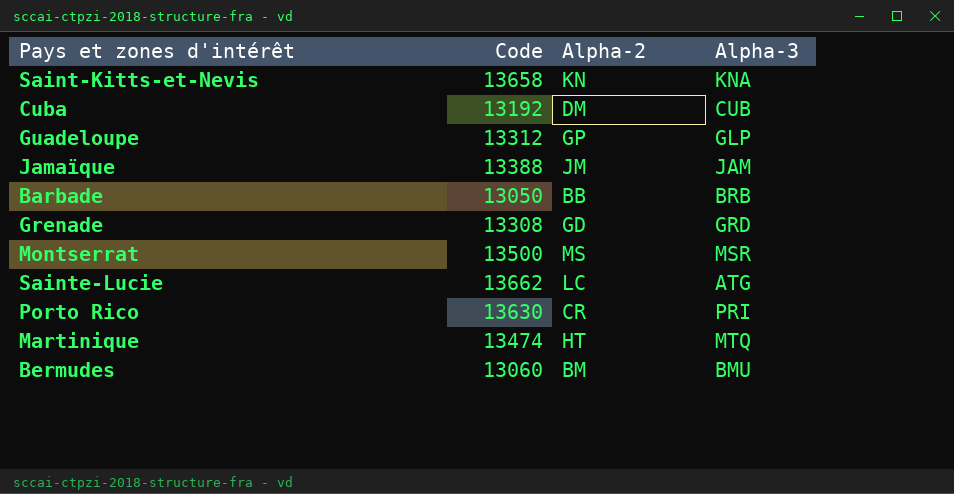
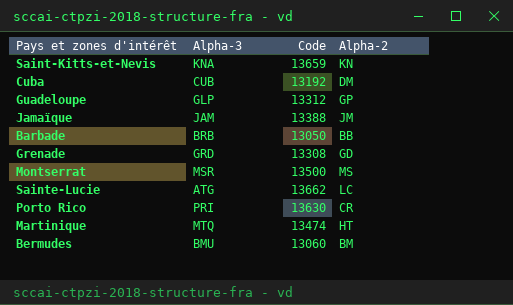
column Alpha-3 | position: 4 -> 2
Saint-Kitts-et-Nevis | Code: 13658 -> 13659

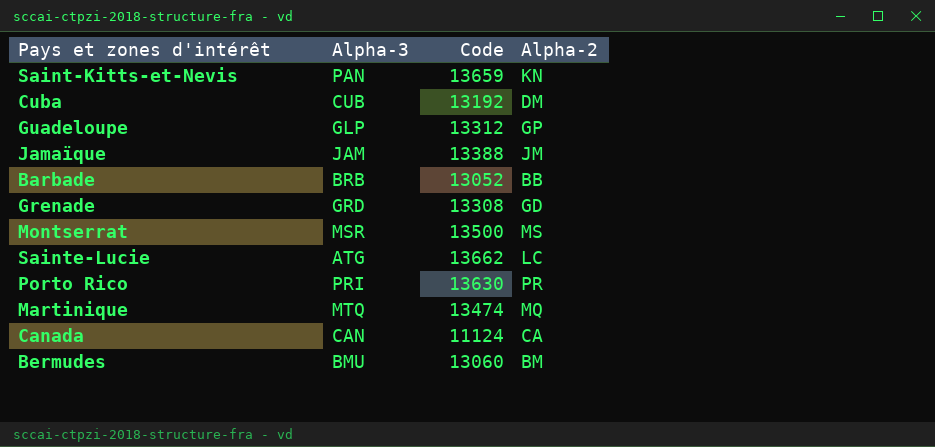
Saint-Kitts-et-Nevis | Alpha-3: KNA -> PAN
Barbade | Code: 13050 -> 13052
Porto Rico | Alpha-2: CR -> PR
Martinique | Alpha-2: HT -> MQ
row Canada: none -> CAN | 11124 | CA

